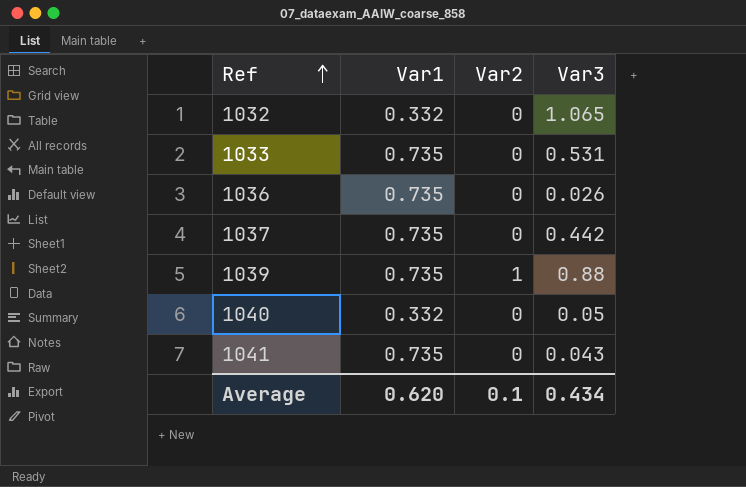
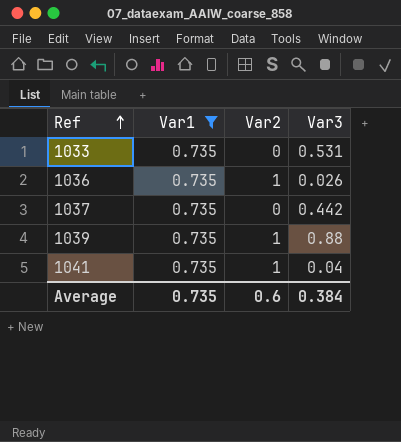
filter: none -> Var1 = 0.735
1036 | Var2: 0 -> 1
1041 | Var2: 0 -> 1
1041 | Var3: 0.043 -> 0.04
Average | Var1: 0.620 -> 0.735
Average | Var2: 0.1 -> 0.6
Average | Var3: 0.434 -> 0.384

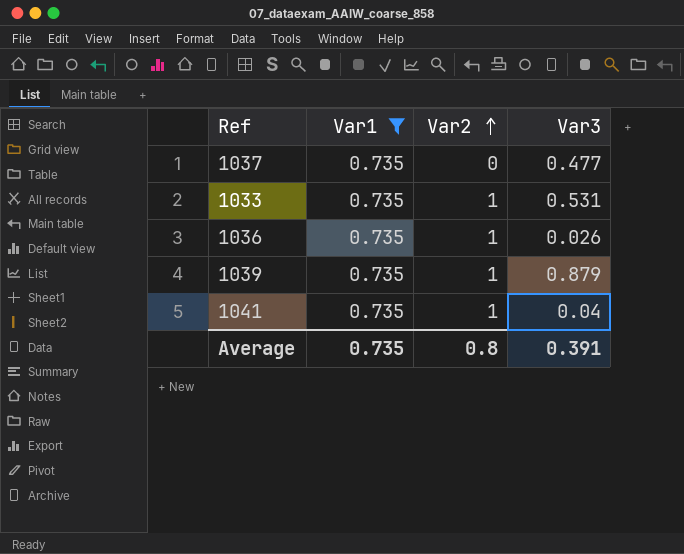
row order: Ref ascending -> Var2 ascending
1037 | Var3: 0.442 -> 0.477
1033 | Var2: 0 -> 1
1039 | Var3: 0.88 -> 0.879
Average | Var2: 0.6 -> 0.8
Average | Var3: 0.384 -> 0.391

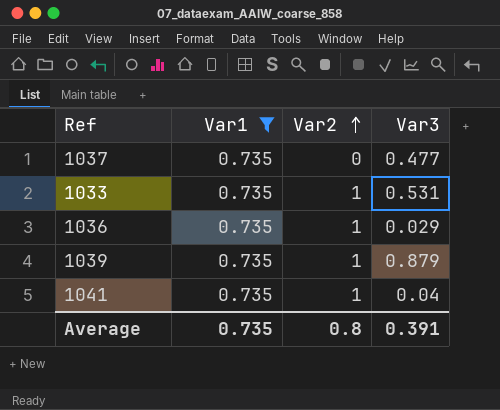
1036 | Var3: 0.026 -> 0.029

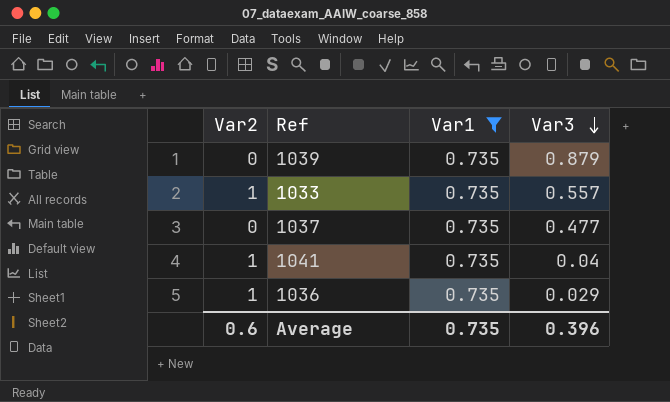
row order: Var2 ascending -> Var3 descending
column Var2 | position: 3 -> 1
1039 | Var2: 1 -> 0
1033 | Var3: 0.531 -> 0.557
Average | Var2: 0.8 -> 0.6
Average | Var3: 0.391 -> 0.396

